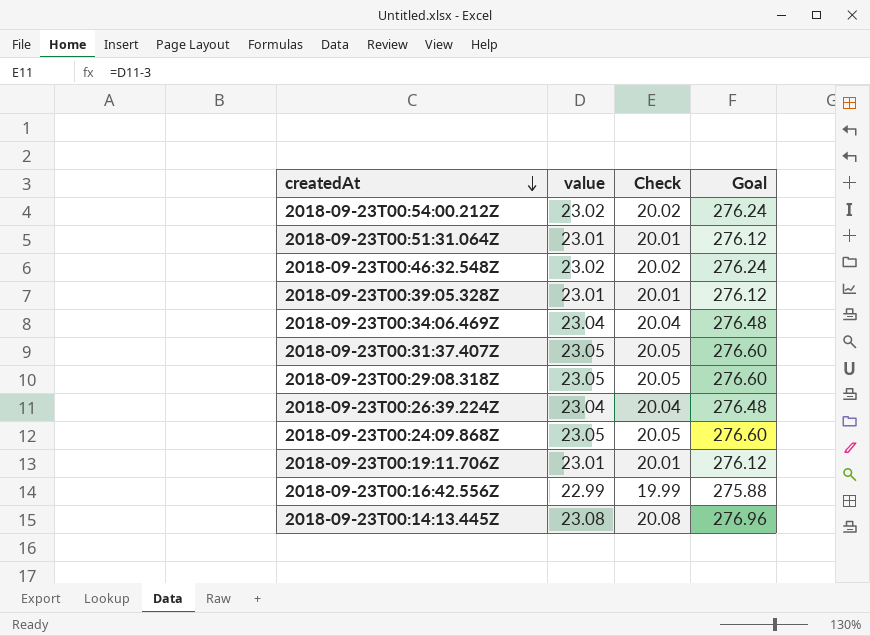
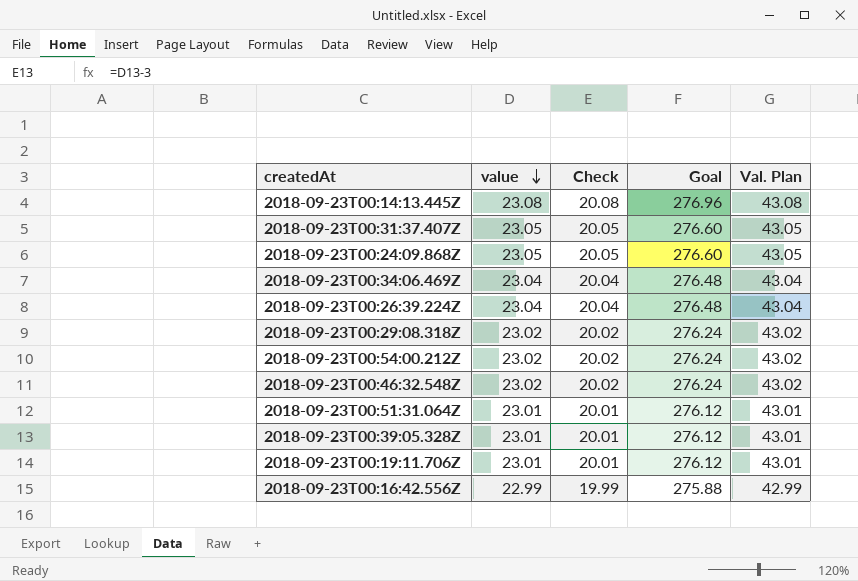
row order: createdAt descending -> value descending
column Val. Plan | formula: none -> [value] + 20
2018-09-23T00:29:08.318Z | value: 23.05 -> 23.02
2018-09-23T00:29:08.318Z | Check: 20.05 -> 20.02
2018-09-23T00:29:08.318Z | Goal: 276.60 -> 276.24

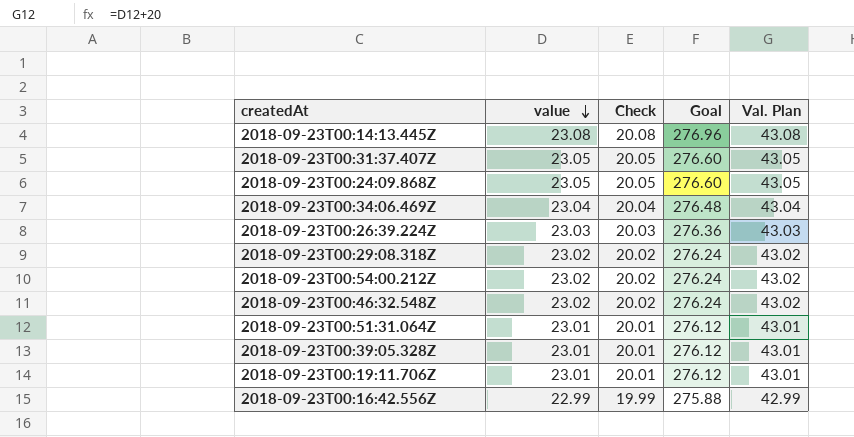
2018-09-23T00:26:39.224Z | value: 23.04 -> 23.03
2018-09-23T00:26:39.224Z | Check: 20.04 -> 20.03
2018-09-23T00:26:39.224Z | Goal: 276.48 -> 276.36
2018-09-23T00:26:39.224Z | Val. Plan: 43.04 -> 43.03

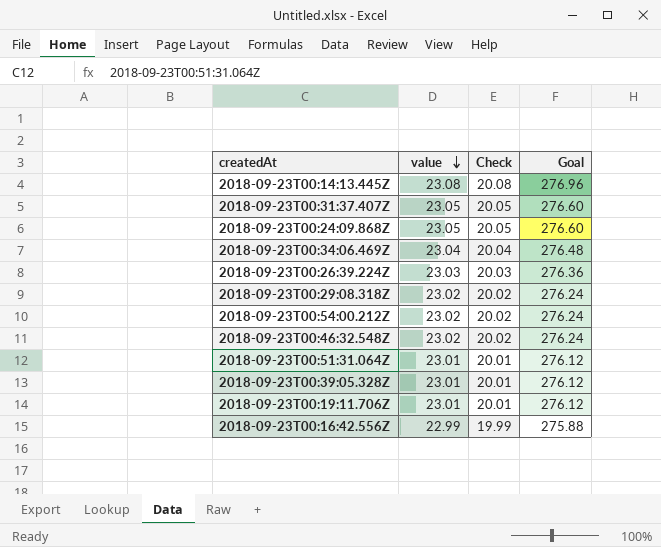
column Val. Plan | formula: [value] + 20 -> none

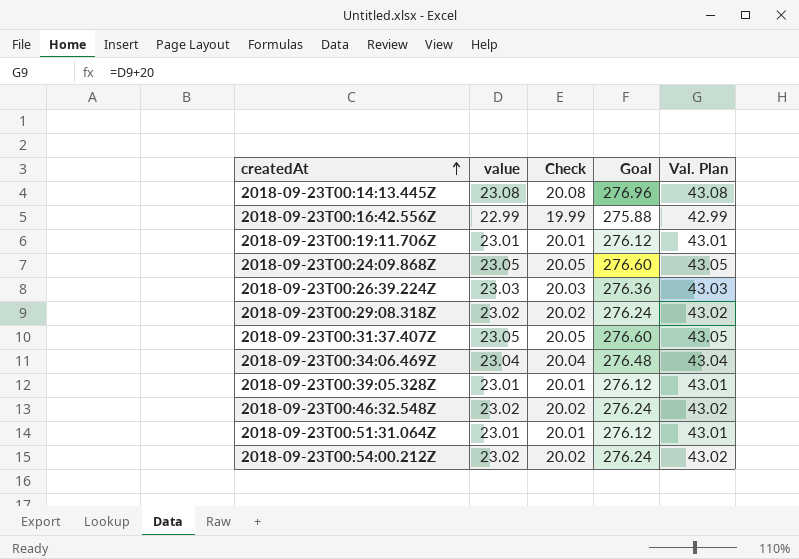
row order: value descending -> createdAt ascending
column Val. Plan | formula: none -> [value] + 20

